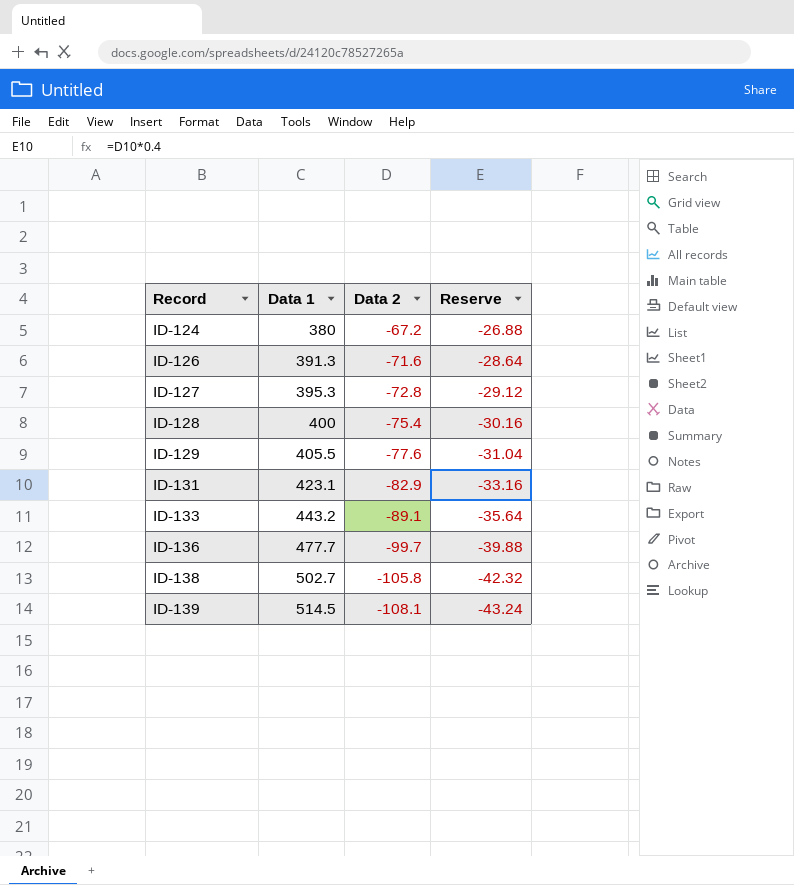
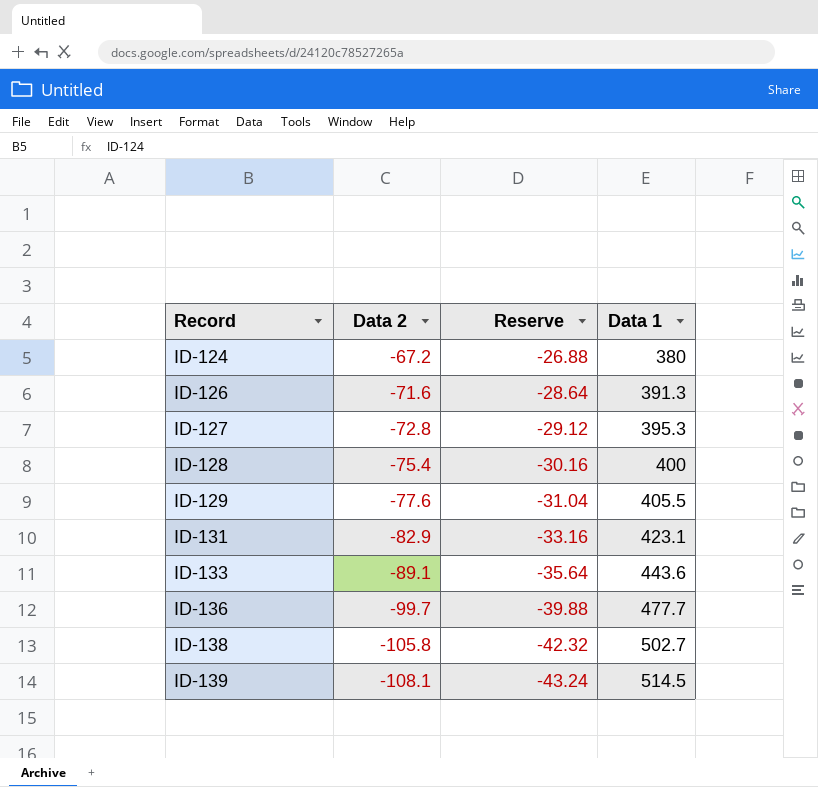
column Data 1 | position: 2 -> 4
ID-133 | Data 1: 443.2 -> 443.6

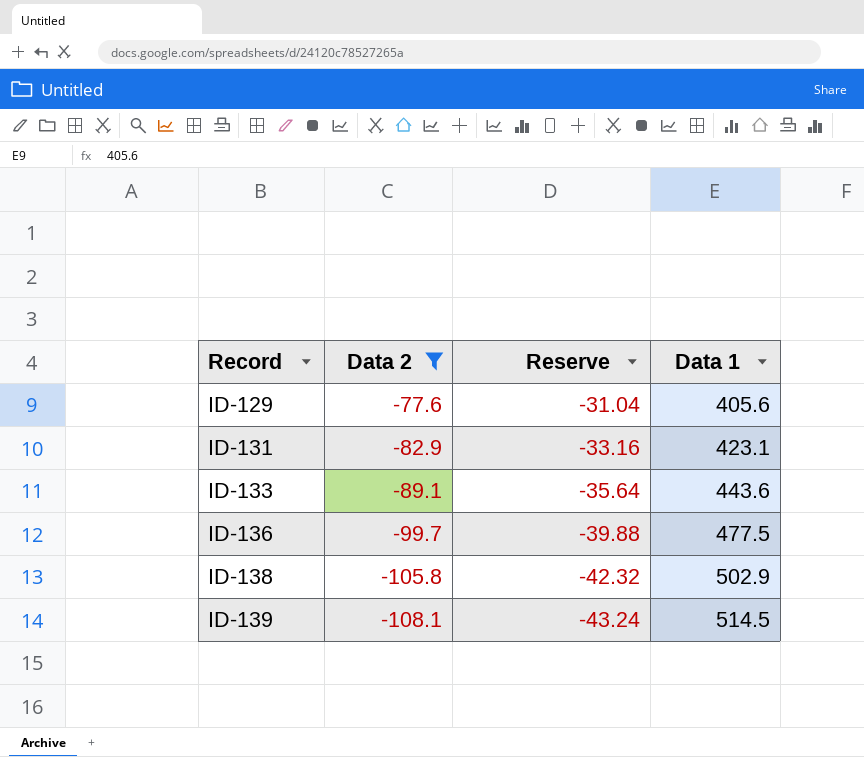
filter: none -> Data 2 <= -77.6
ID-129 | Data 1: 405.5 -> 405.6
ID-136 | Data 1: 477.7 -> 477.5
ID-138 | Data 1: 502.7 -> 502.9

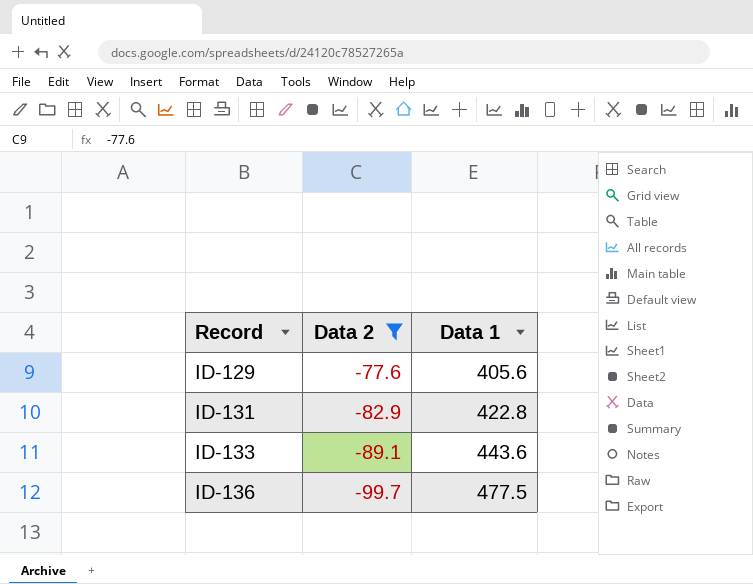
column Reserve | formula: [Data 2] * 0.4 -> none
row ID-138: -105.8 | -42.32 | 502.9 -> none
row ID-139: -108.1 | -43.24 | 514.5 -> none
ID-131 | Data 1: 423.1 -> 422.8

